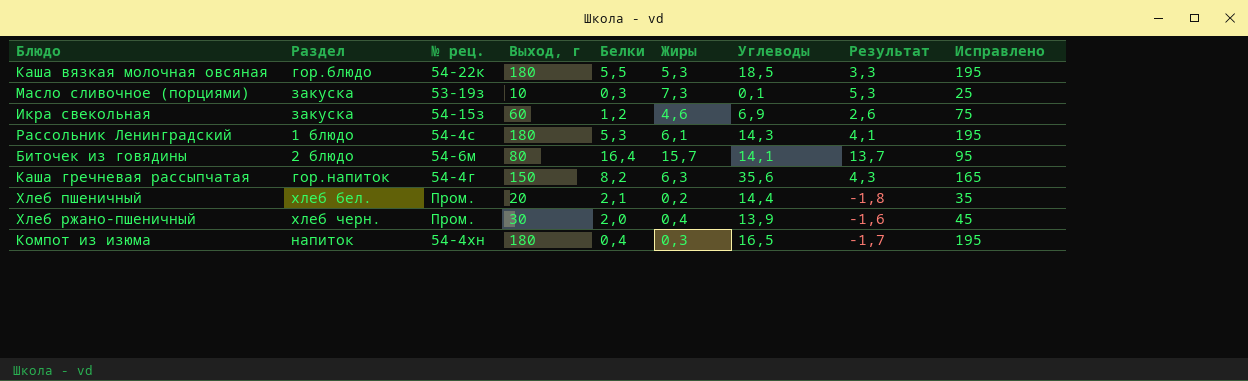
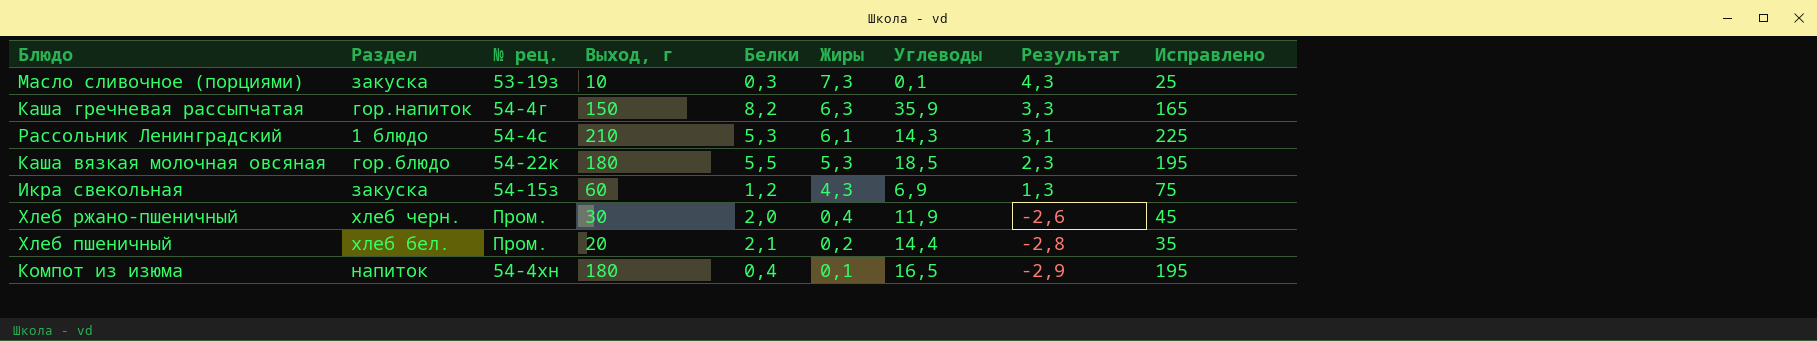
row order: none -> Жиры descending
column Результат | formula: [Жиры] - 2 -> [Жиры] - 3
row Биточек из говядины: 2 блюдо | 54-6м | 80 | 16,4 | 15,7 | 14,1 | 13,7 | 95 -> none
Каша гречневая рассыпчатая | Углеводы: 35,6 -> 35,9
Рассольник Ленинградский | Выход, г: 180 -> 210
Рассольник Ленинградский | Исправлено: 195 -> 225
Икра свекольная | Жиры: 4,6 -> 4,3
Хлеб ржано-пшеничный | Углеводы: 13,9 -> 11,9
Компот из изюма | Жиры: 0,3 -> 0,1

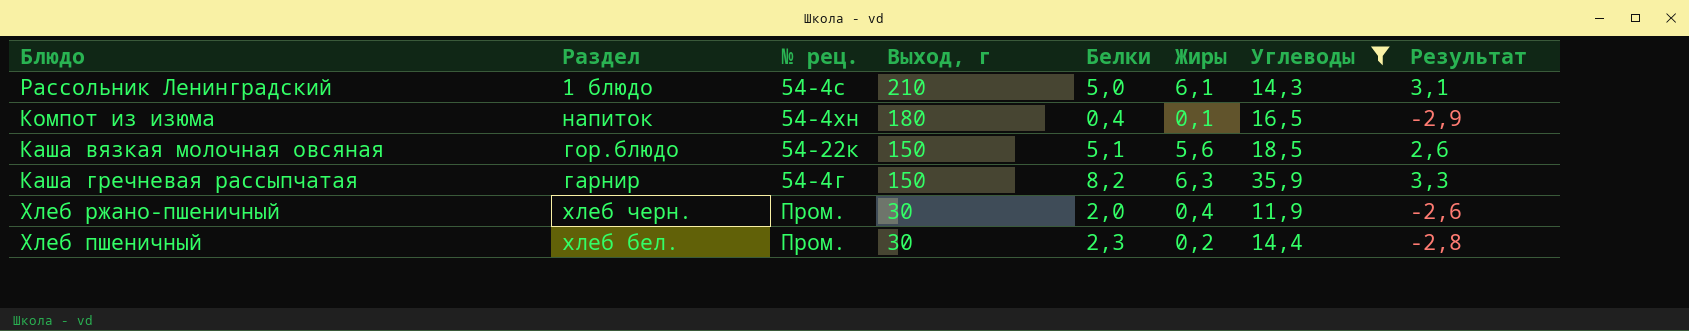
filter: none -> Углеводы >= 11,9
row order: Жиры descending -> Выход, г descending
column Исправлено | formula: [Выход, г] + 15 -> none
Рассольник Ленинградский | Белки: 5,3 -> 5,0
Каша вязкая молочная овсяная | Выход, г: 180 -> 150
Каша вязкая молочная овсяная | Белки: 5,5 -> 5,1
Каша вязкая молочная овсяная | Жиры: 5,3 -> 5,6
Каша вязкая молочная овсяная | Результат: 2,3 -> 2,6
Каша гречневая рассыпчатая | Раздел: гор.напиток -> гарнир
Хлеб пшеничный | Выход, г: 20 -> 30
Хлеб пшеничный | Белки: 2,1 -> 2,3

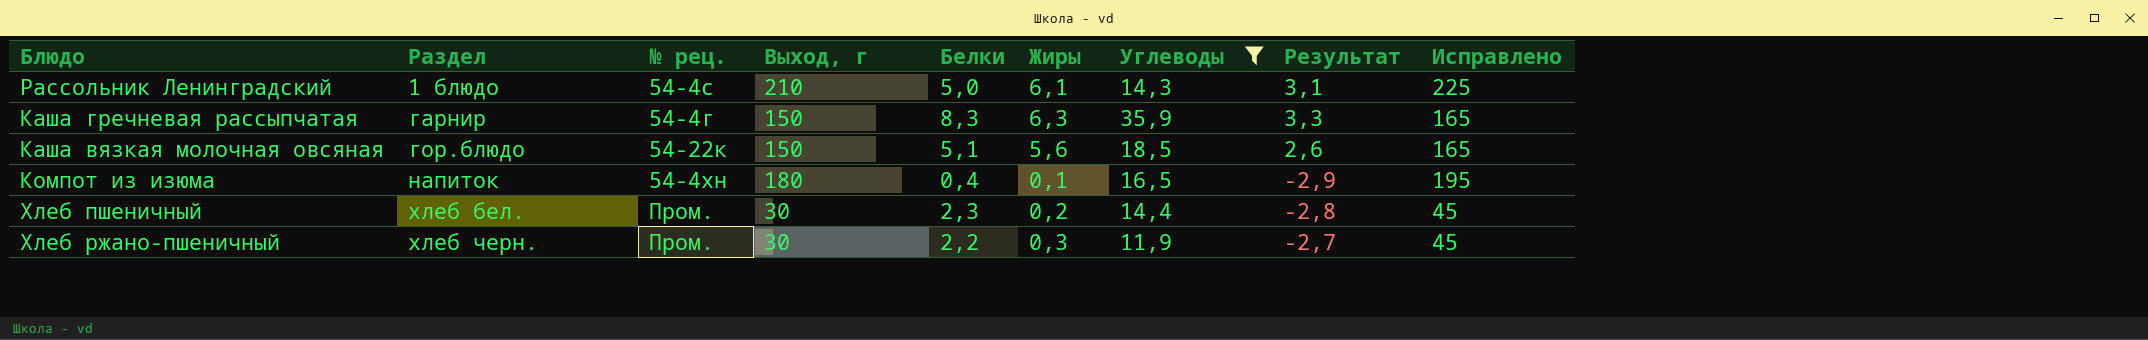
row order: Выход, г descending -> Раздел ascending
column Исправлено | formula: none -> [Выход, г] + 15
Каша гречневая рассыпчатая | Белки: 8,2 -> 8,3
Хлеб ржано-пшеничный | Белки: 2,0 -> 2,2
Хлеб ржано-пшеничный | Жиры: 0,4 -> 0,3
Хлеб ржано-пшеничный | Результат: -2,6 -> -2,7

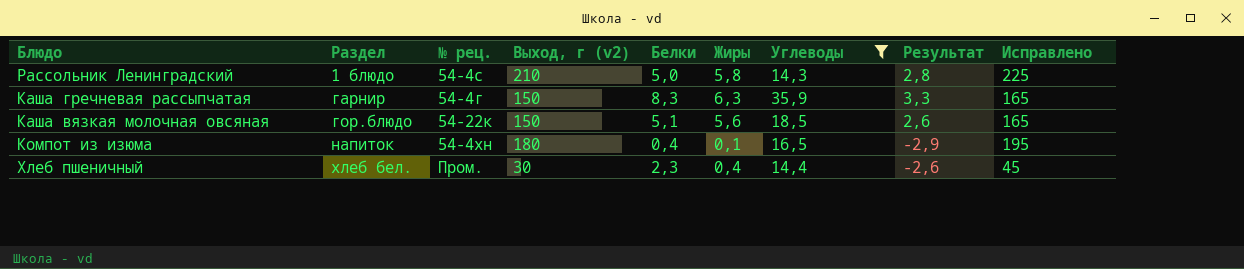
column name: Выход, г -> Выход, г (v2)
row Хлеб ржано-пшеничный: хлеб черн. | Пром. | 30 | 2,2 | 0,3 | 11,9 | -2,7 | 45 -> none
Рассольник Ленинградский | Жиры: 6,1 -> 5,8
Рассольник Ленинградский | Результат: 3,1 -> 2,8
Хлеб пшеничный | Жиры: 0,2 -> 0,4
Хлеб пшеничный | Результат: -2,8 -> -2,6

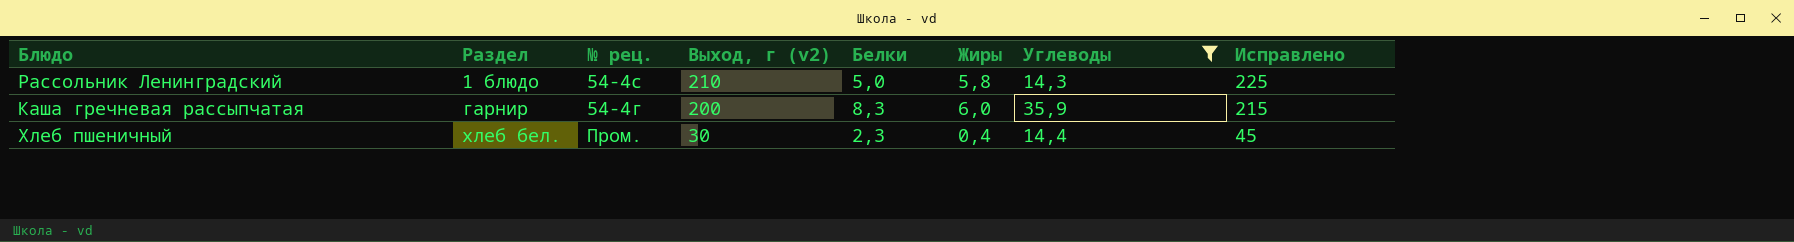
column Результат | formula: [Жиры] - 3 -> none
row Каша вязкая молочная овсяная: гор.блюдо | 54-22к | 150 | 5,1 | 5,6 | 18,5 | 2,6 | 165 -> none
row Компот из изюма: напиток | 54-4хн | 180 | 0,4 | 0,1 | 16,5 | -2,9 | 195 -> none
Каша гречневая рассыпчатая | Выход, г (v2): 150 -> 200
Каша гречневая рассыпчатая | Жиры: 6,3 -> 6,0
Каша гречневая рассыпчатая | Исправлено: 165 -> 215

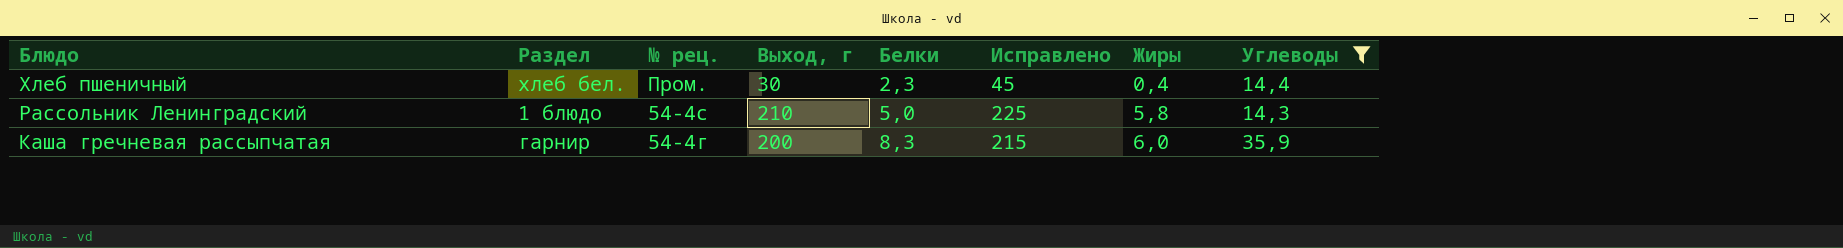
row order: Раздел ascending -> Блюдо descending
column name: Выход, г (v2) -> Выход, г
column Исправлено | position: 8 -> 6

